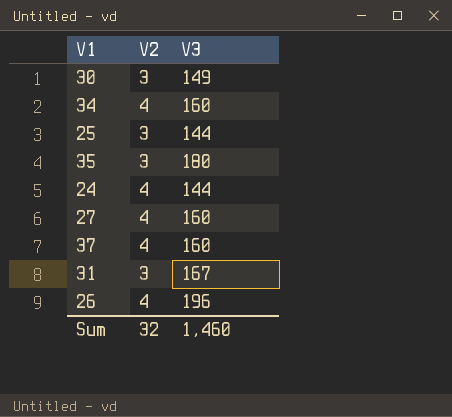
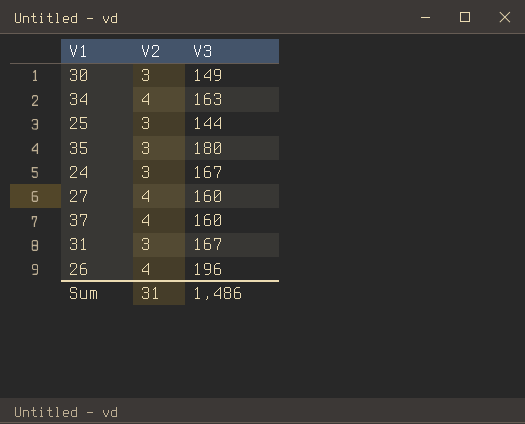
34 | V3: 160 -> 163
24 | V2: 4 -> 3
24 | V3: 144 -> 167
Sum | V2: 32 -> 31
Sum | V3: 1,460 -> 1,486

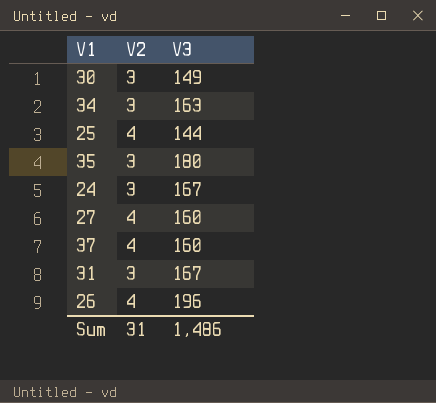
34 | V2: 4 -> 3
25 | V2: 3 -> 4

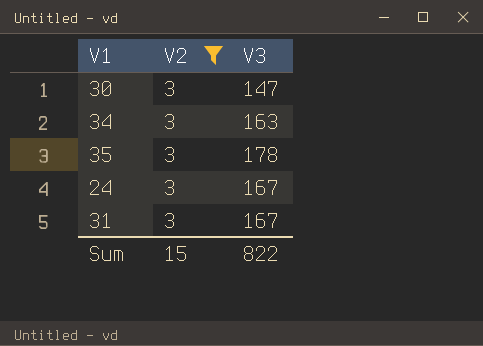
filter: none -> V2 = 3
30 | V3: 149 -> 147
35 | V3: 180 -> 178
Sum | V2: 31 -> 15
Sum | V3: 1,486 -> 822

